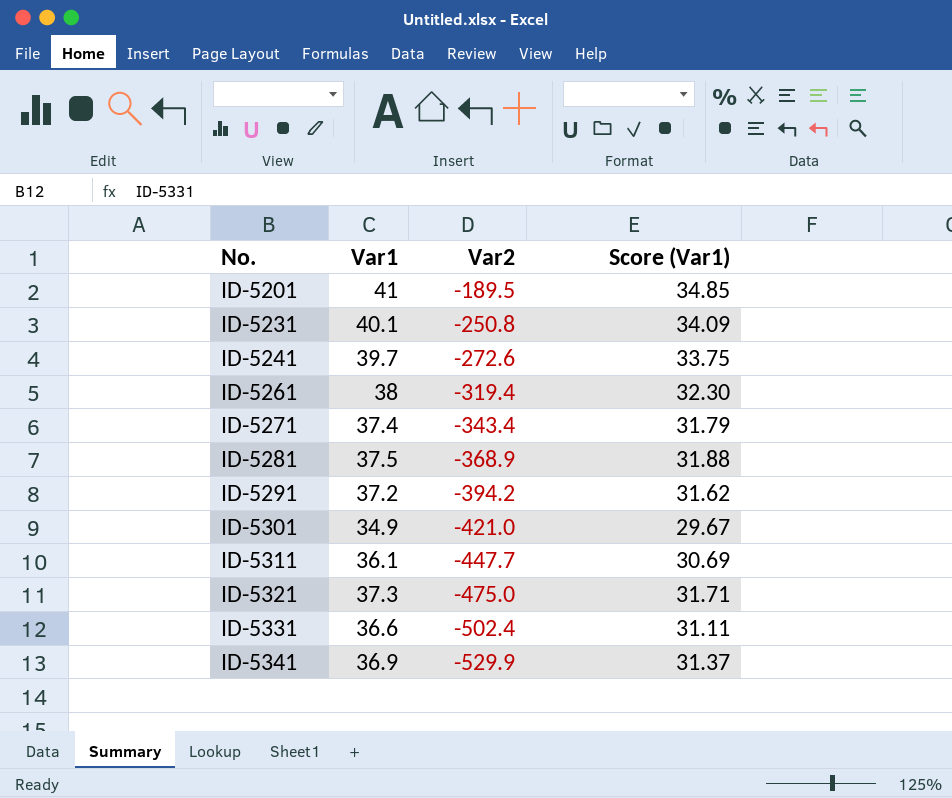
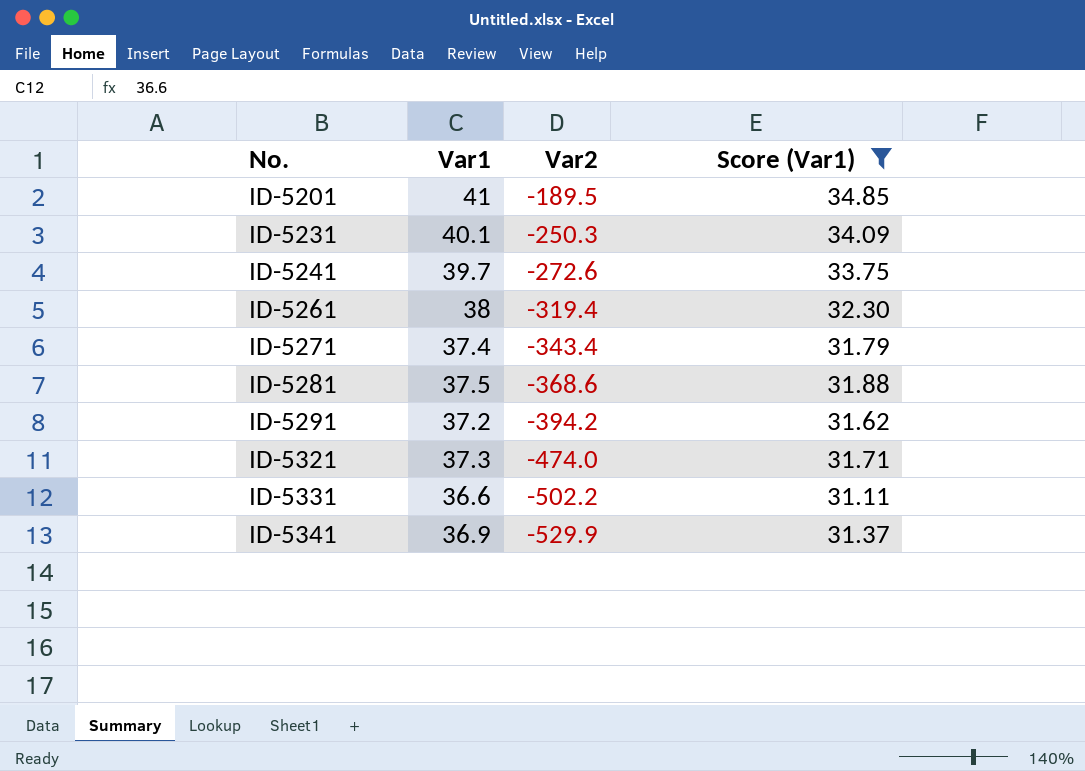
filter: none -> Score (Var1) >= 31.11
ID-5231 | Var2: -250.8 -> -250.3
ID-5281 | Var2: -368.9 -> -368.6
ID-5321 | Var2: -475.0 -> -474.0
ID-5331 | Var2: -502.4 -> -502.2

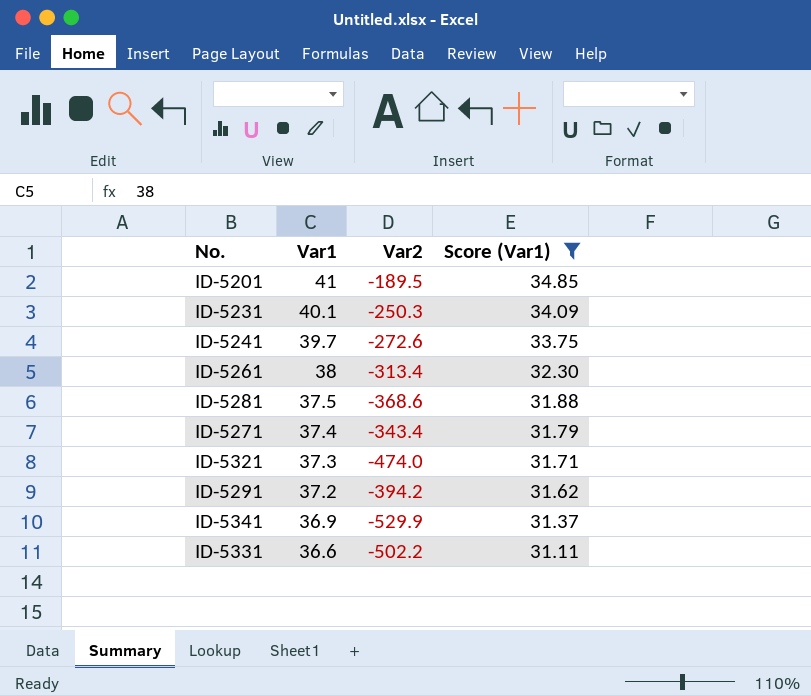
row order: No. ascending -> Var1 descending
ID-5261 | Var2: -319.4 -> -313.4

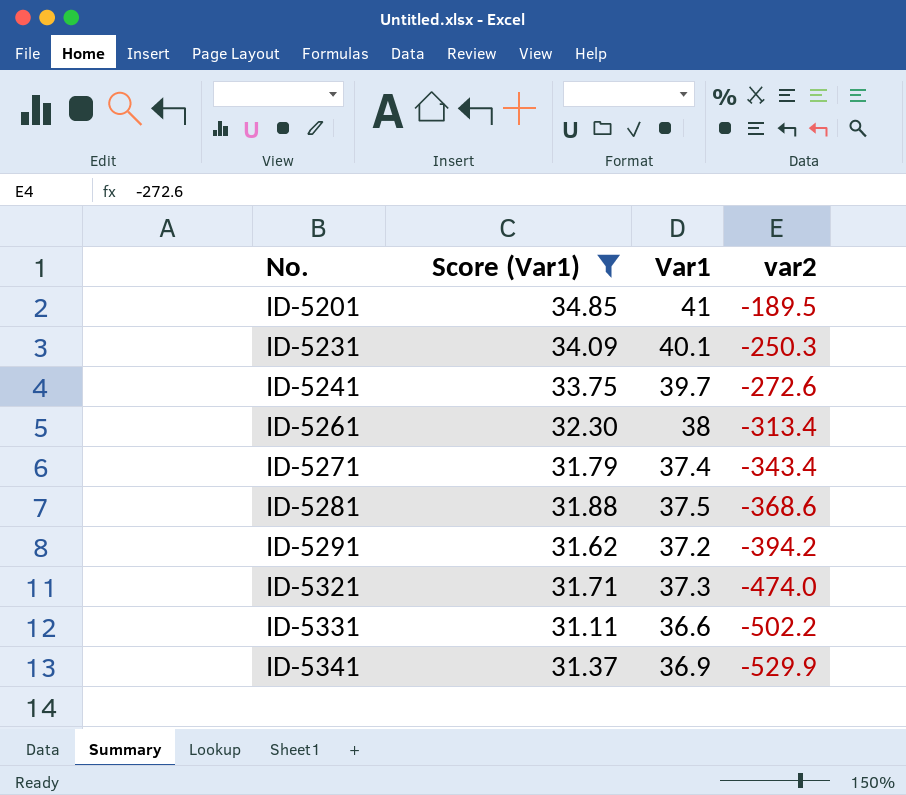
row order: Var1 descending -> No. ascending
column Score (Var1) | position: 4 -> 2
column name: Var2 -> var2

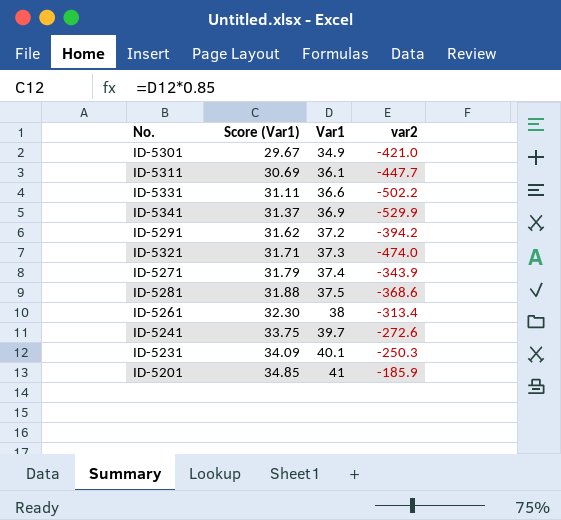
filter: Score (Var1) >= 31.11 -> none
row order: No. ascending -> Score (Var1) ascending
ID-5271 | var2: -343.4 -> -343.9
ID-5201 | var2: -189.5 -> -185.9

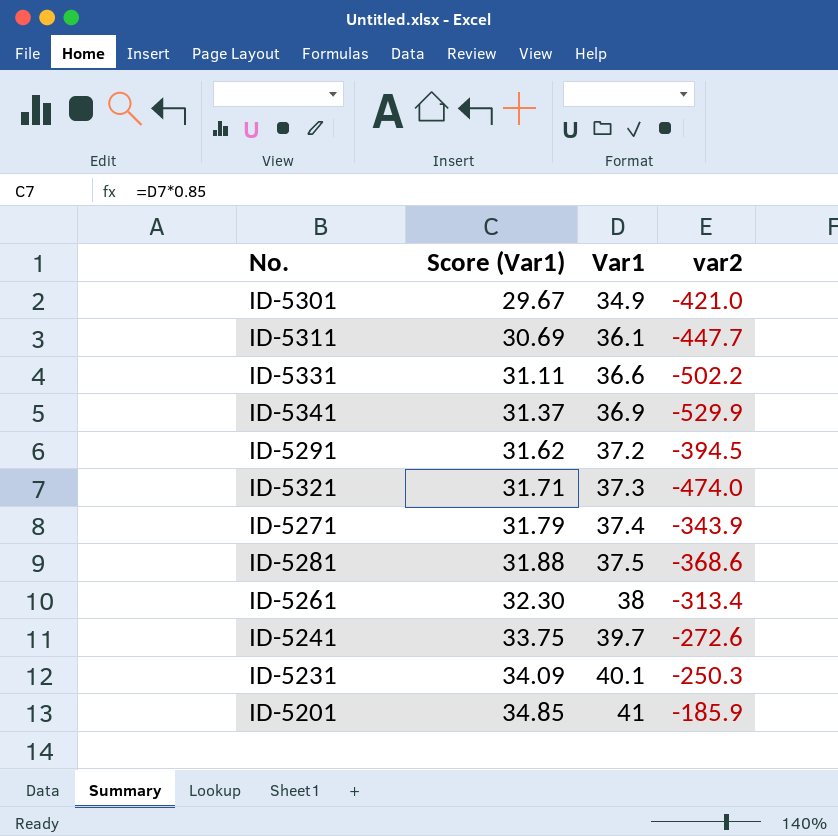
ID-5291 | var2: -394.2 -> -394.5

